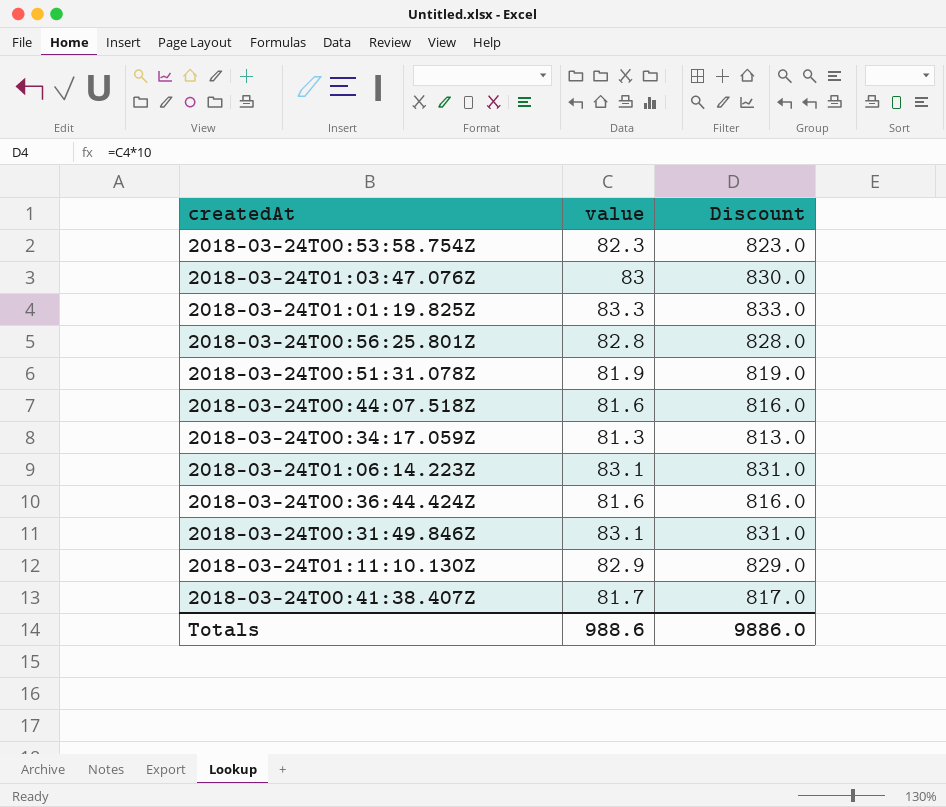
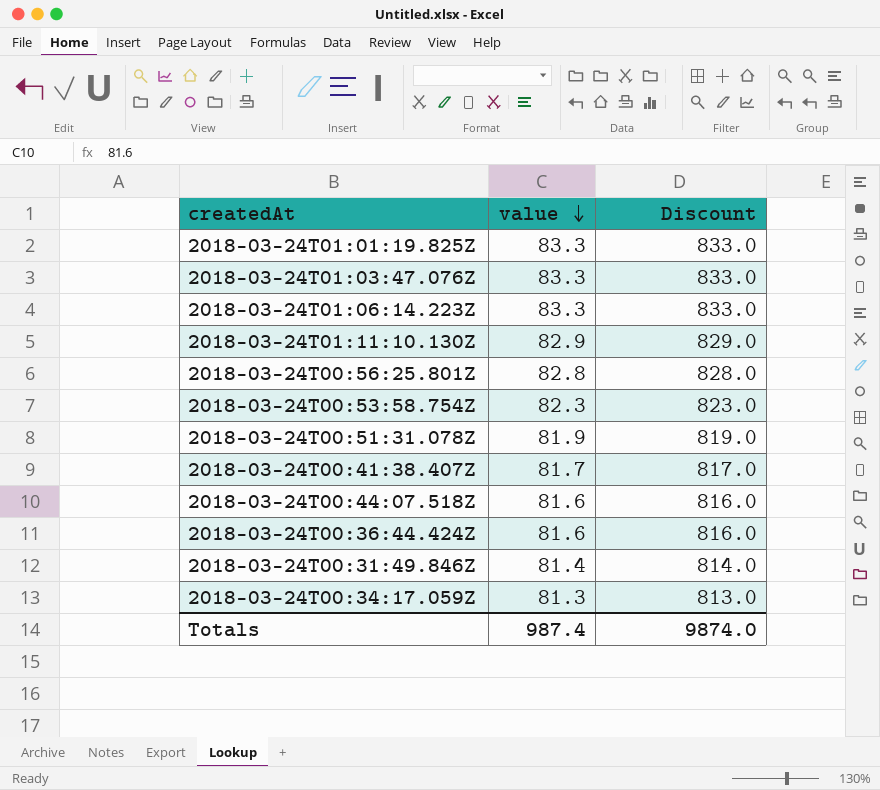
row order: none -> value descending
2018-03-24T01:03:47.076Z | value: 83 -> 83.3
2018-03-24T01:03:47.076Z | Discount: 830.0 -> 833.0
2018-03-24T01:06:14.223Z | value: 83.1 -> 83.3
2018-03-24T01:06:14.223Z | Discount: 831.0 -> 833.0
2018-03-24T00:31:49.846Z | value: 83.1 -> 81.4
2018-03-24T00:31:49.846Z | Discount: 831.0 -> 814.0
Totals | value: 988.6 -> 987.4
Totals | Discount: 9886.0 -> 9874.0

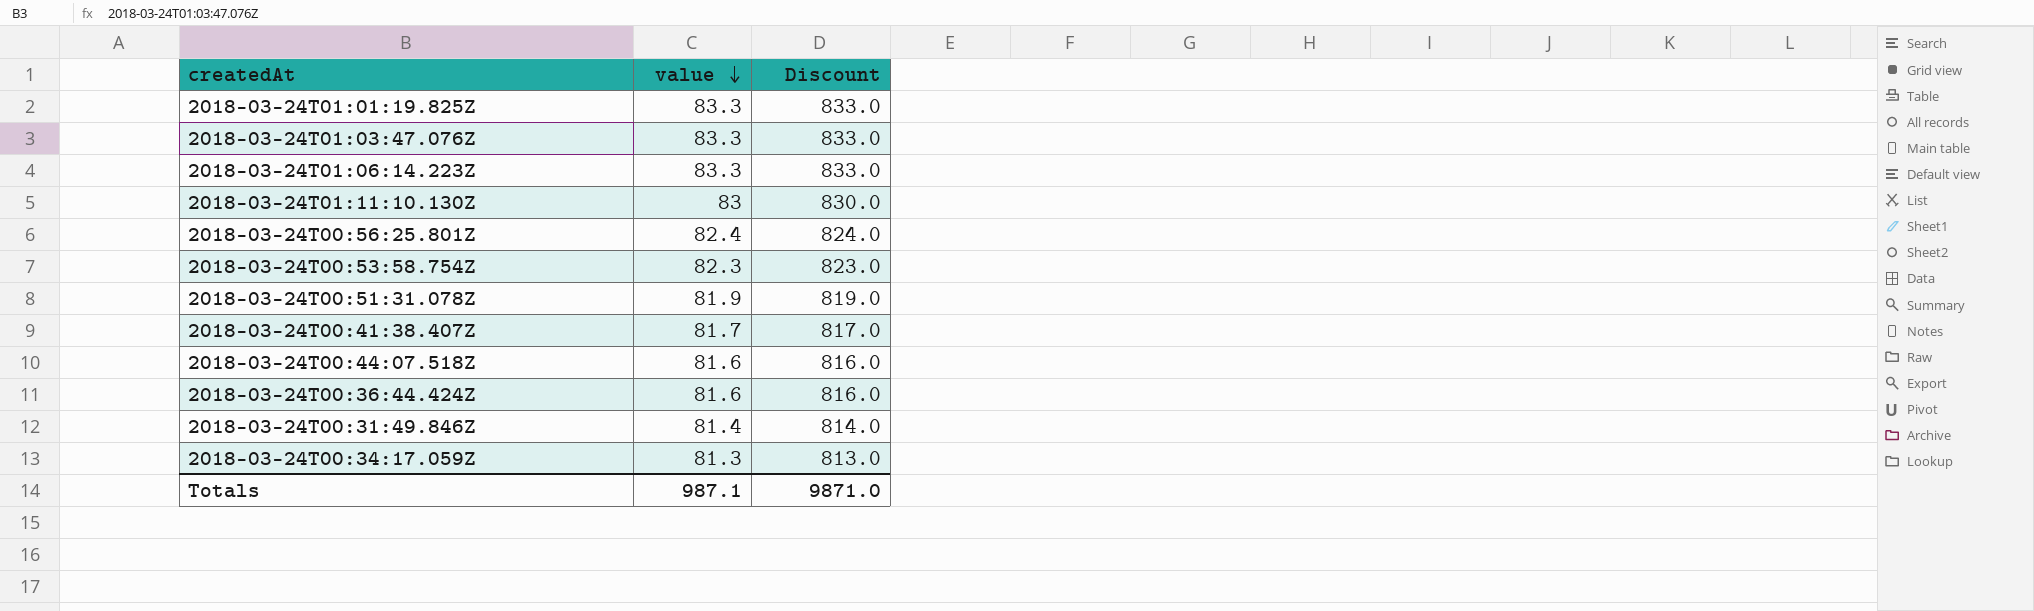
2018-03-24T01:11:10.130Z | value: 82.9 -> 83
2018-03-24T01:11:10.130Z | Discount: 829.0 -> 830.0
2018-03-24T00:56:25.801Z | value: 82.8 -> 82.4
2018-03-24T00:56:25.801Z | Discount: 828.0 -> 824.0
Totals | value: 987.4 -> 987.1
Totals | Discount: 9874.0 -> 9871.0

